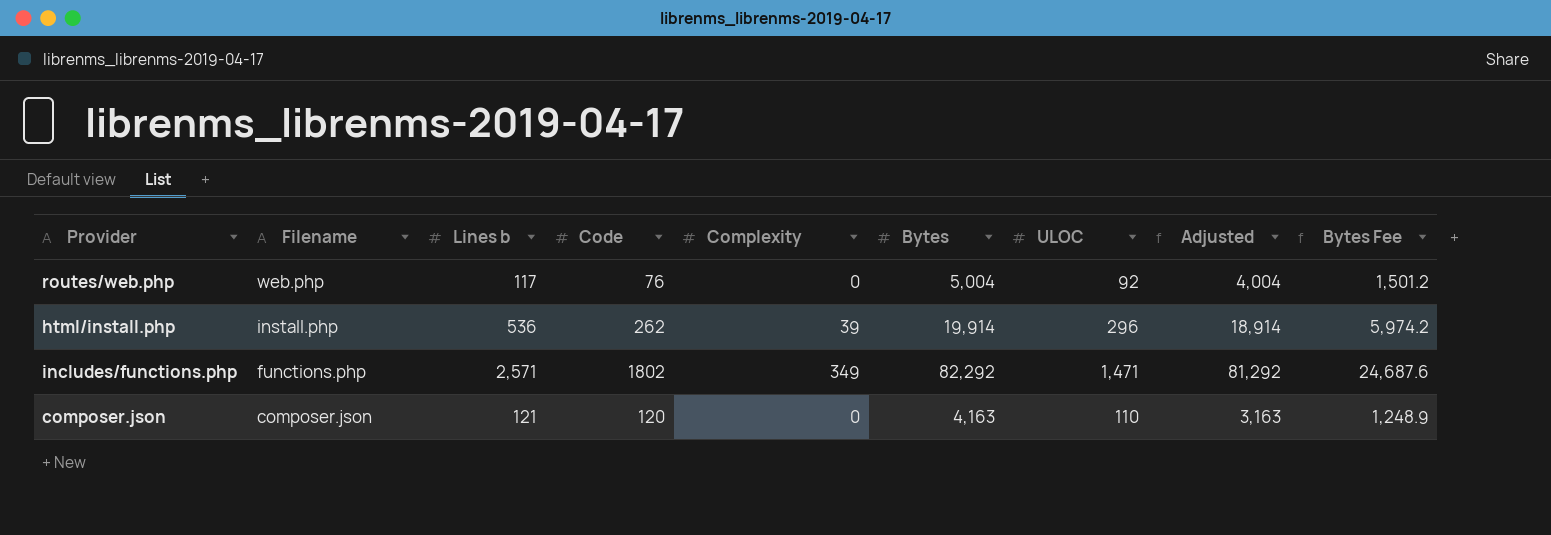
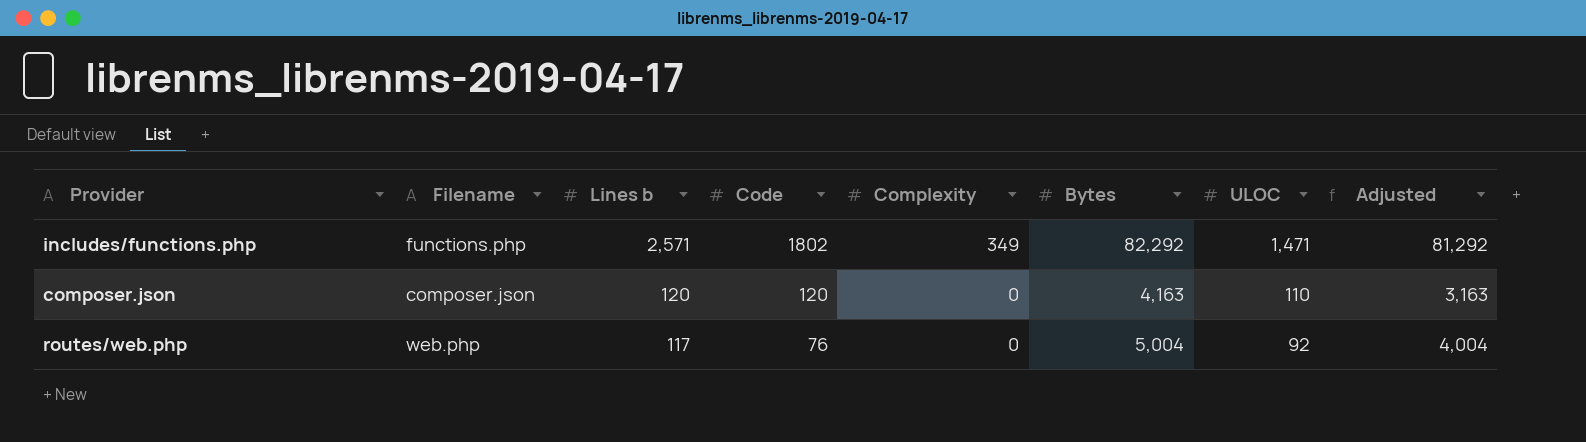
row order: Filename descending -> Lines b descending
column Bytes Fee | formula: [Bytes] * 0.3 -> none
row html/install.php: install.php | 536 | 262 | 39 | 19,914 | 296 | 18,914 | 5,974.2 -> none
composer.json | Lines b: 121 -> 120

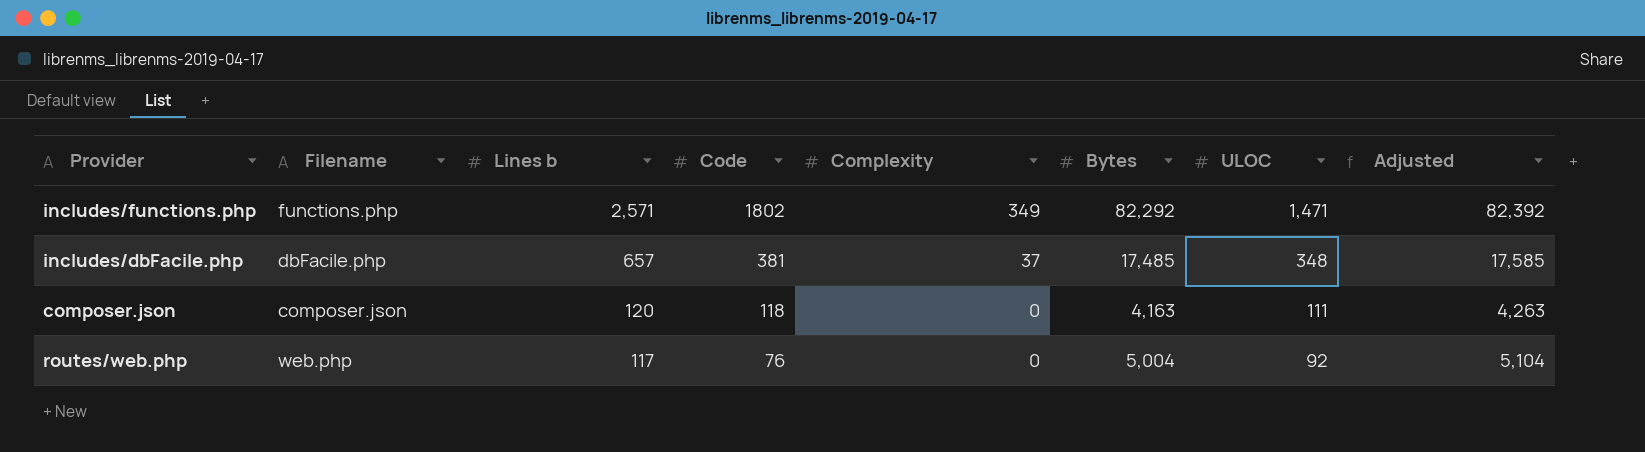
column Adjusted | formula: [Bytes] - 1000 -> [Bytes] + 100
row includes/dbFacile.php: none -> dbFacile.php | 657 | 381 | 37 | 17,485 | 348 | 17,585
composer.json | Code: 120 -> 118
composer.json | ULOC: 110 -> 111

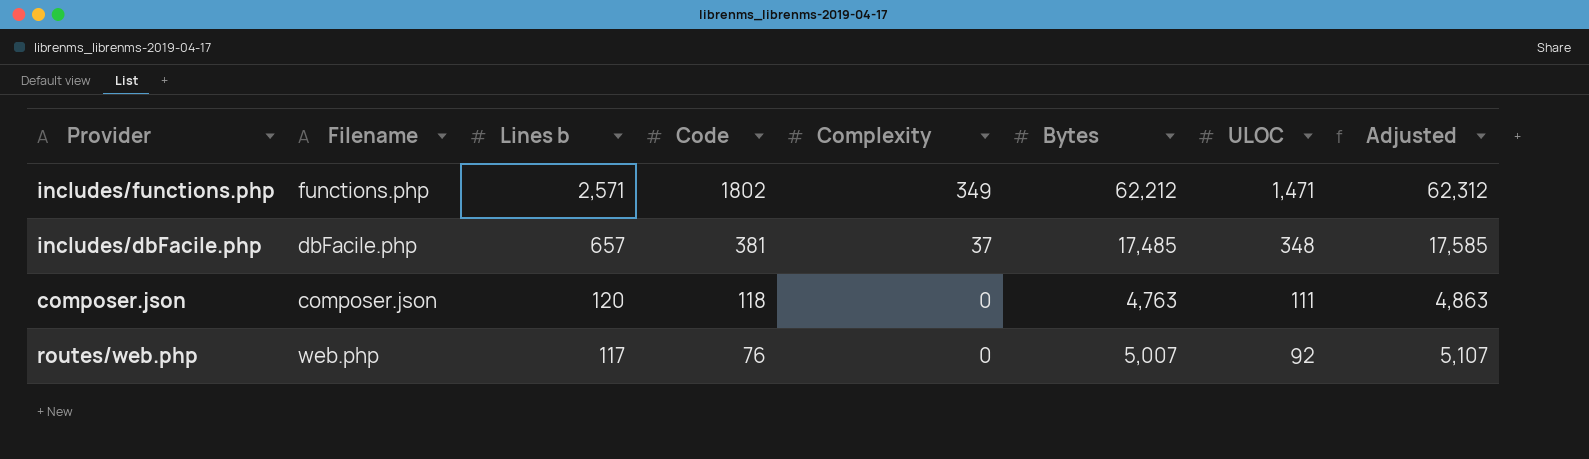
includes/functions.php | Bytes: 82,292 -> 62,212
includes/functions.php | Adjusted: 82,392 -> 62,312
composer.json | Bytes: 4,163 -> 4,763
composer.json | Adjusted: 4,263 -> 4,863
routes/web.php | Bytes: 5,004 -> 5,007
routes/web.php | Adjusted: 5,104 -> 5,107

